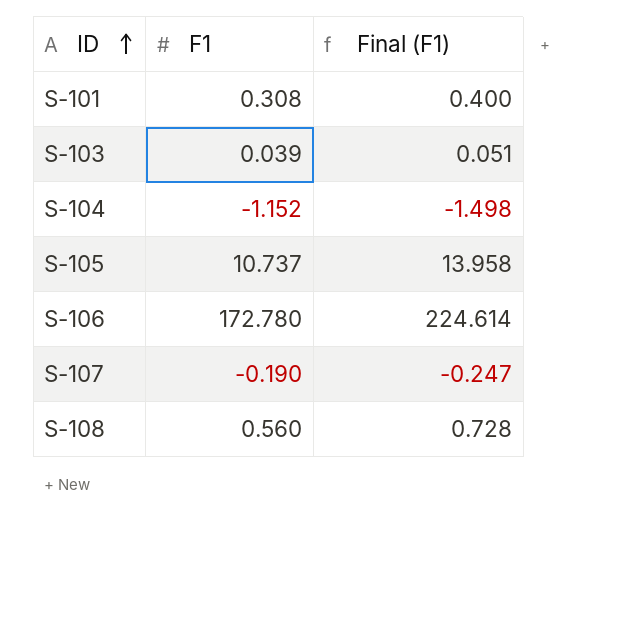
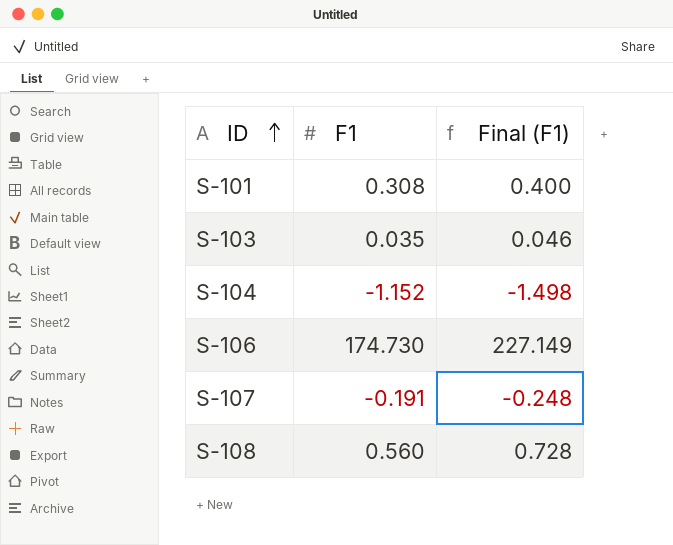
row S-105: 10.737 | 13.958 -> none
S-103 | F1: 0.039 -> 0.035
S-103 | Final (F1): 0.051 -> 0.046
S-106 | F1: 172.780 -> 174.730
S-106 | Final (F1): 224.614 -> 227.149
S-107 | F1: -0.190 -> -0.191
S-107 | Final (F1): -0.247 -> -0.248

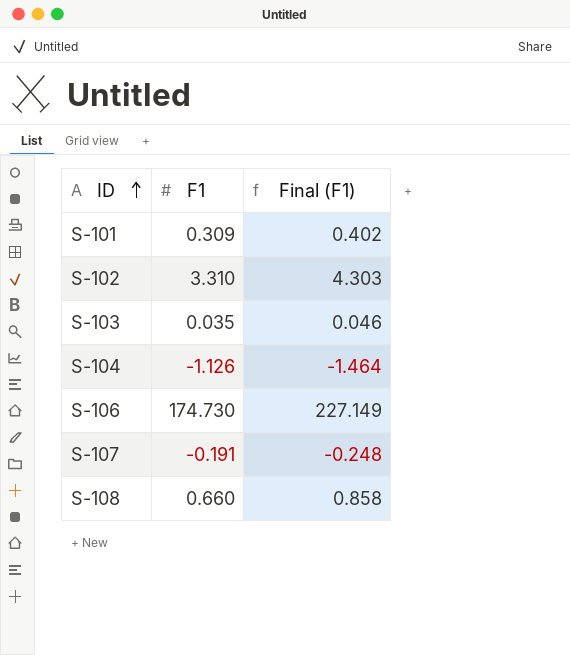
S-101 | F1: 0.308 -> 0.309
S-101 | Final (F1): 0.400 -> 0.402
row S-102: none -> 3.310 | 4.303
S-104 | F1: -1.152 -> -1.126
S-104 | Final (F1): -1.498 -> -1.464
S-108 | F1: 0.560 -> 0.660
S-108 | Final (F1): 0.728 -> 0.858

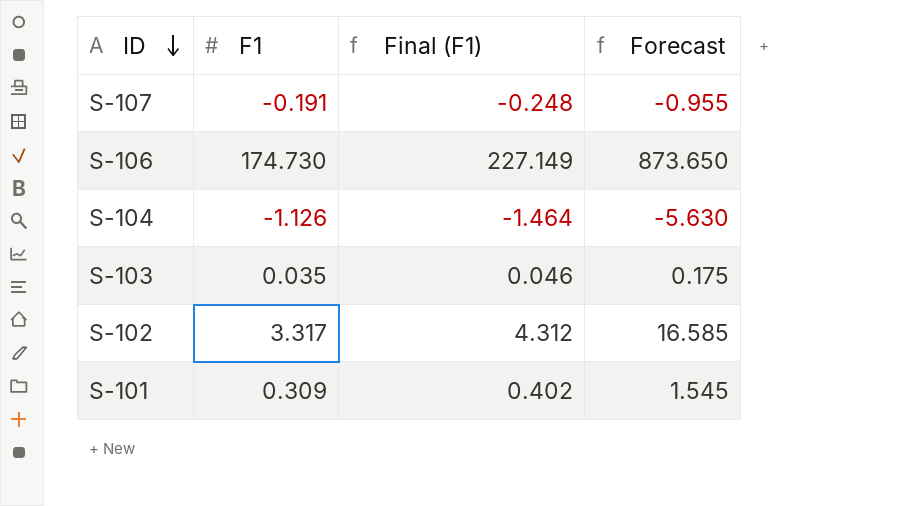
row order: ID ascending -> ID descending
column Forecast | formula: none -> [F1] * 5
row S-108: 0.660 | 0.858 -> none
S-102 | F1: 3.310 -> 3.317
S-102 | Final (F1): 4.303 -> 4.312

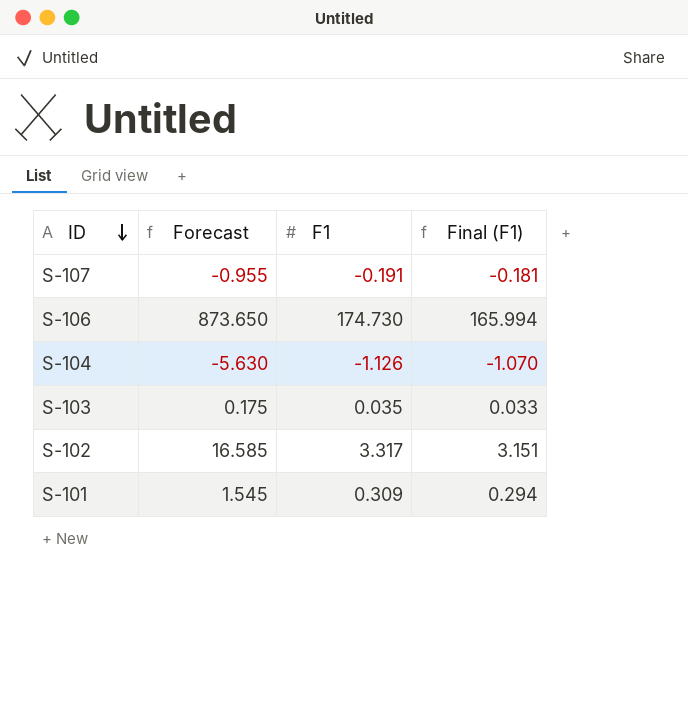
column Forecast | position: 4 -> 2
column Final (F1) | formula: [F1] * 1.3 -> [F1] * 0.95

